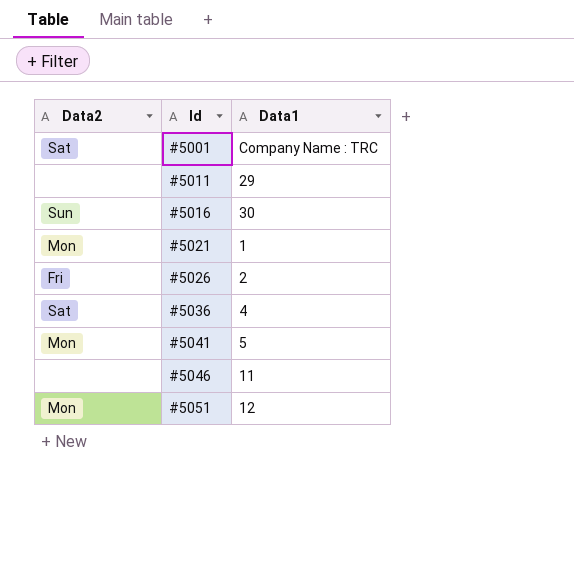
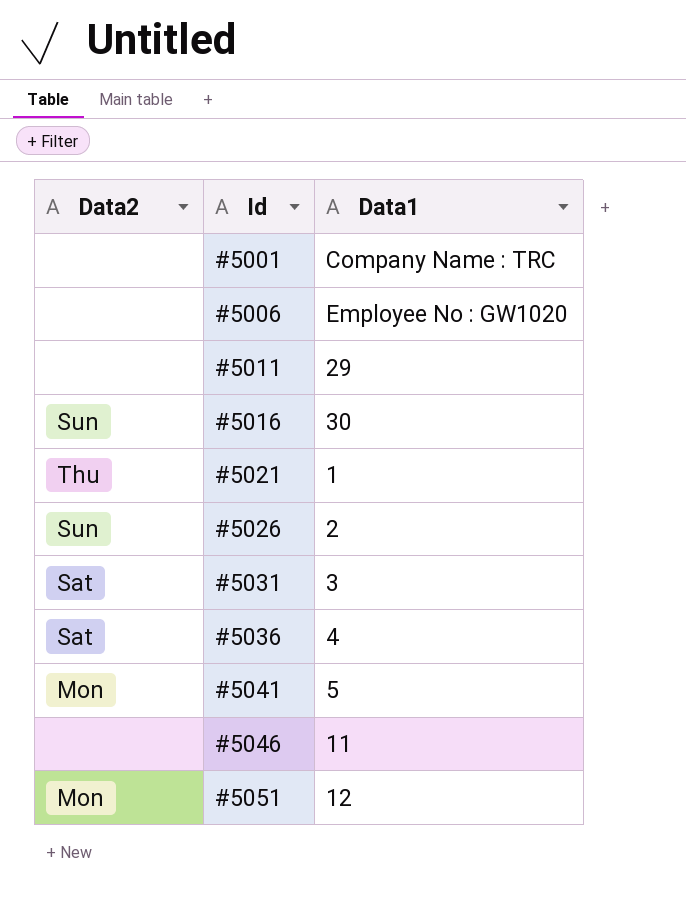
#5001 | Data2: Sat -> none
row #5006: none -> none | Employee No : GW1020
#5021 | Data2: Mon -> Thu
#5026 | Data2: Fri -> Sun
row #5031: none -> Sat | 3

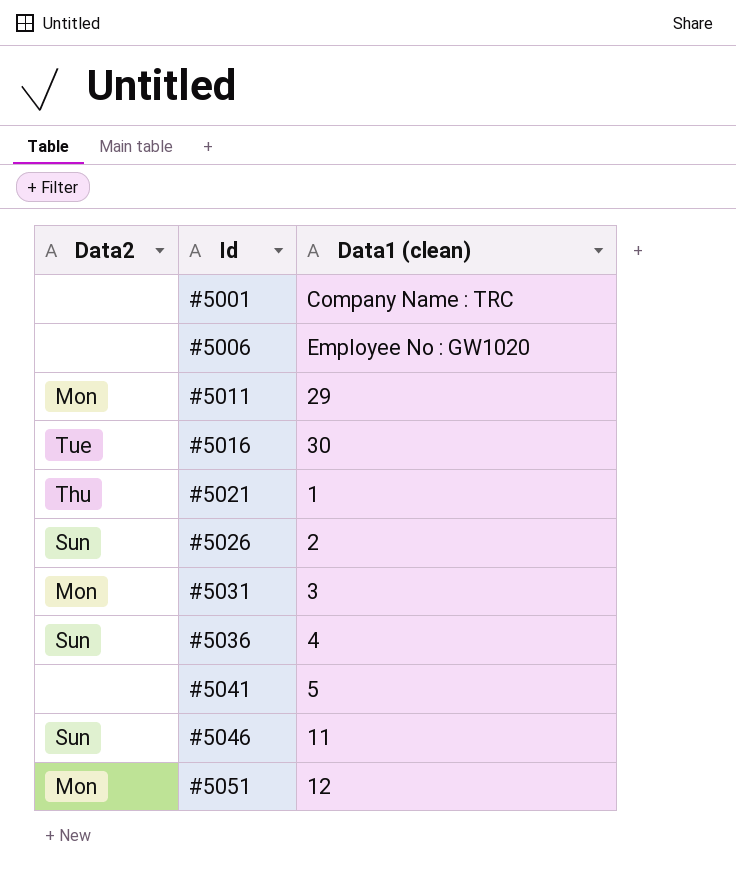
column name: Data1 -> Data1 (clean)
#5011 | Data2: none -> Mon
#5016 | Data2: Sun -> Tue
#5031 | Data2: Sat -> Mon
#5036 | Data2: Sat -> Sun
#5041 | Data2: Mon -> none
#5046 | Data2: none -> Sun

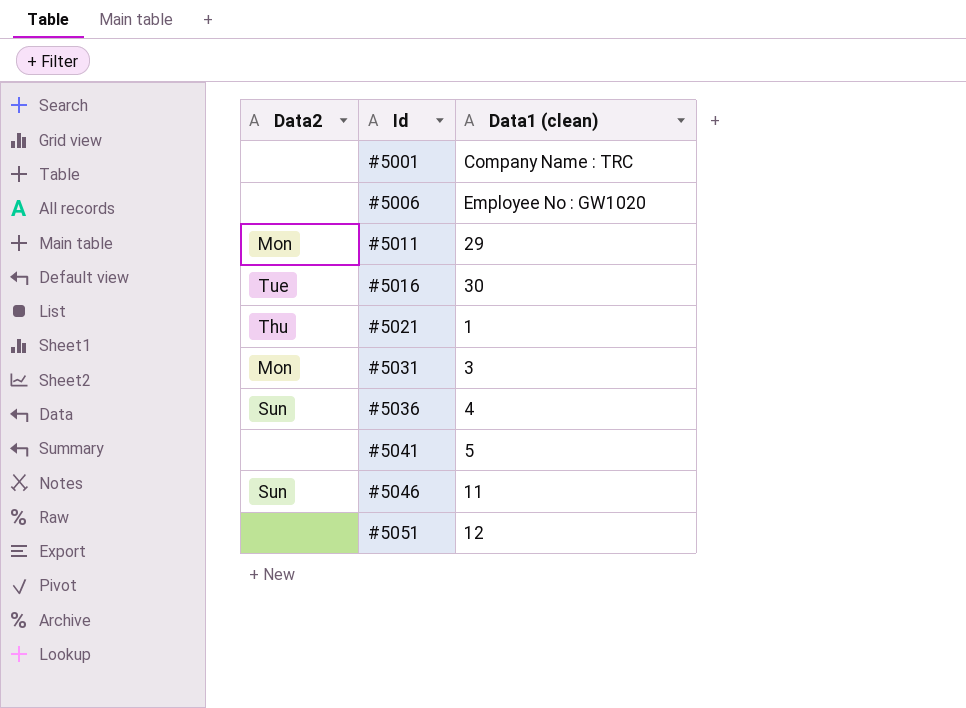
row #5026: Sun | 2 -> none
#5051 | Data2: Mon -> none

